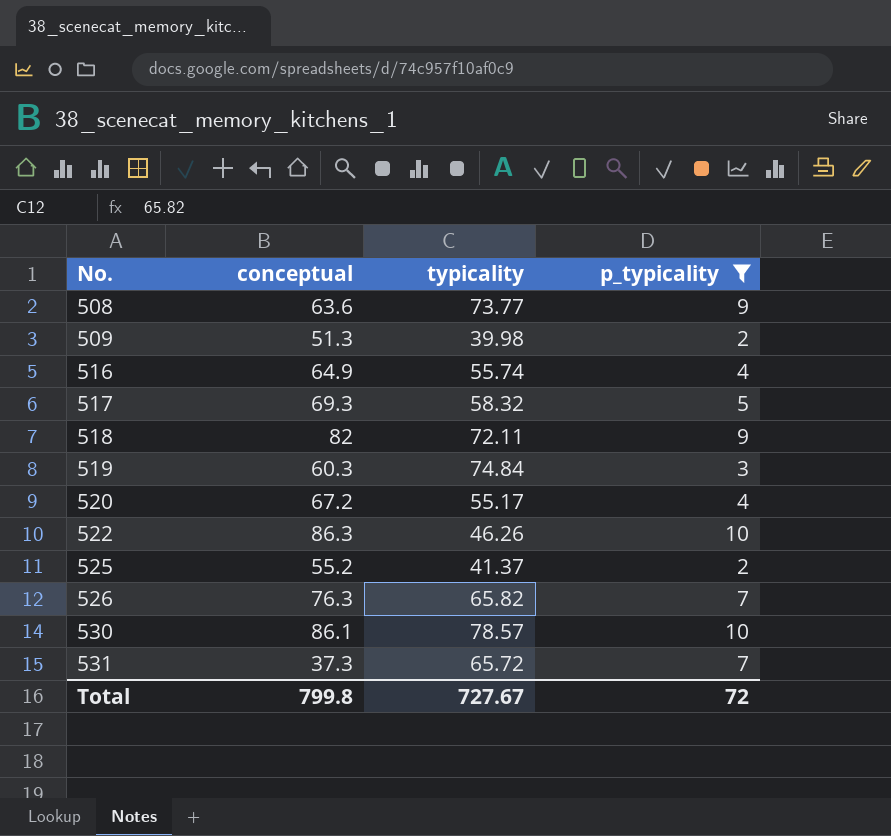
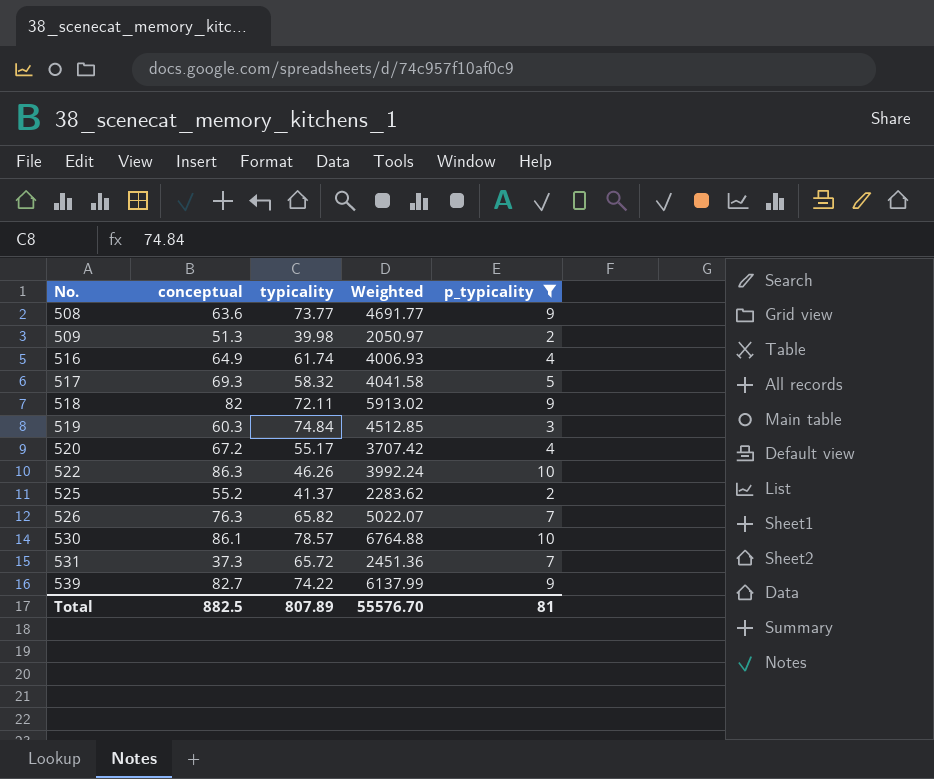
column Weighted | formula: none -> [conceptual] * [typicality]
516 | typicality: 55.74 -> 61.74
row 539: none -> 82.7 | 74.22 | 6137.99 | 9
Total | conceptual: 799.8 -> 882.5
Total | typicality: 727.67 -> 807.89
Total | p_typicality: 72 -> 81

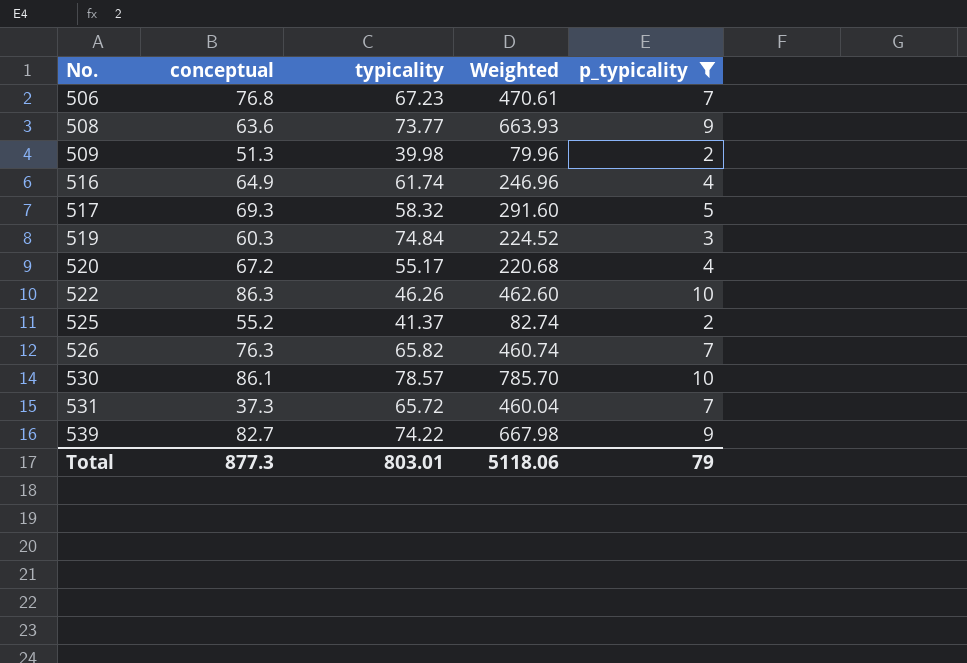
column Weighted | formula: [conceptual] * [typicality] -> [typicality] * [p_typicality]
row 518: 82 | 72.11 | 5913.02 | 9 -> none
row 506: none -> 76.8 | 67.23 | 470.61 | 7
Total | conceptual: 882.5 -> 877.3
Total | typicality: 807.89 -> 803.01
Total | Weighted: 55576.70 -> 5118.06
Total | p_typicality: 81 -> 79

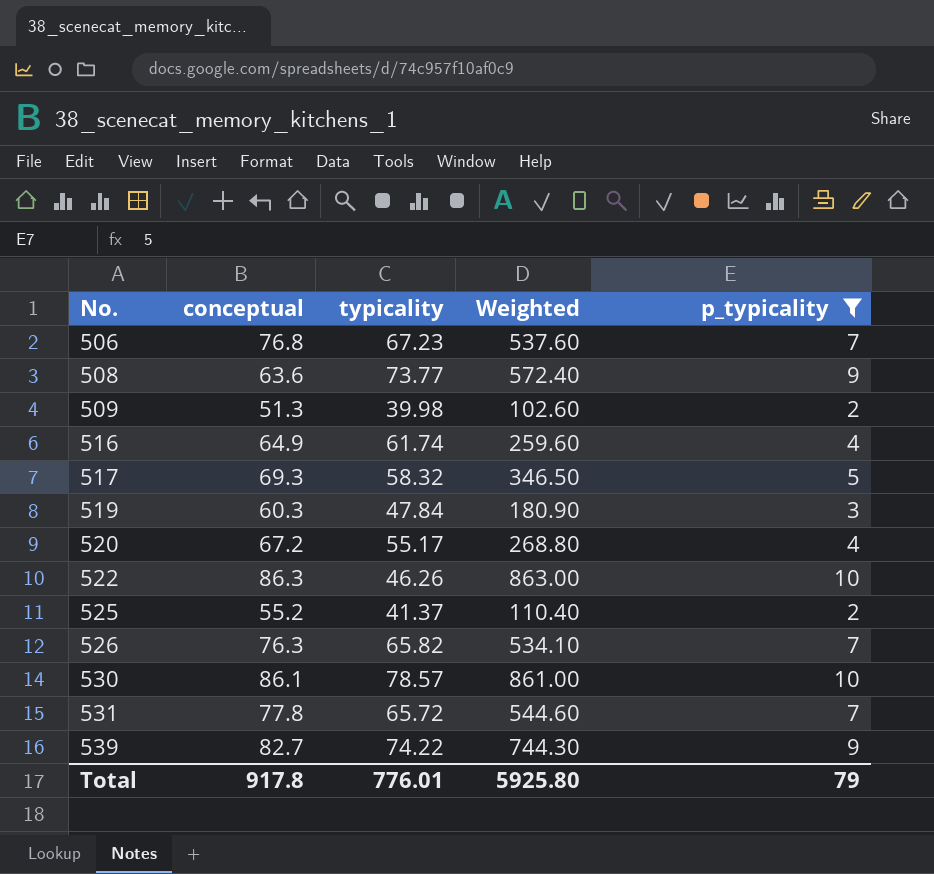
column Weighted | formula: [typicality] * [p_typicality] -> [conceptual] * [p_typicality]
519 | typicality: 74.84 -> 47.84
531 | conceptual: 37.3 -> 77.8
Total | conceptual: 877.3 -> 917.8
Total | typicality: 803.01 -> 776.01
Total | Weighted: 5118.06 -> 5925.80

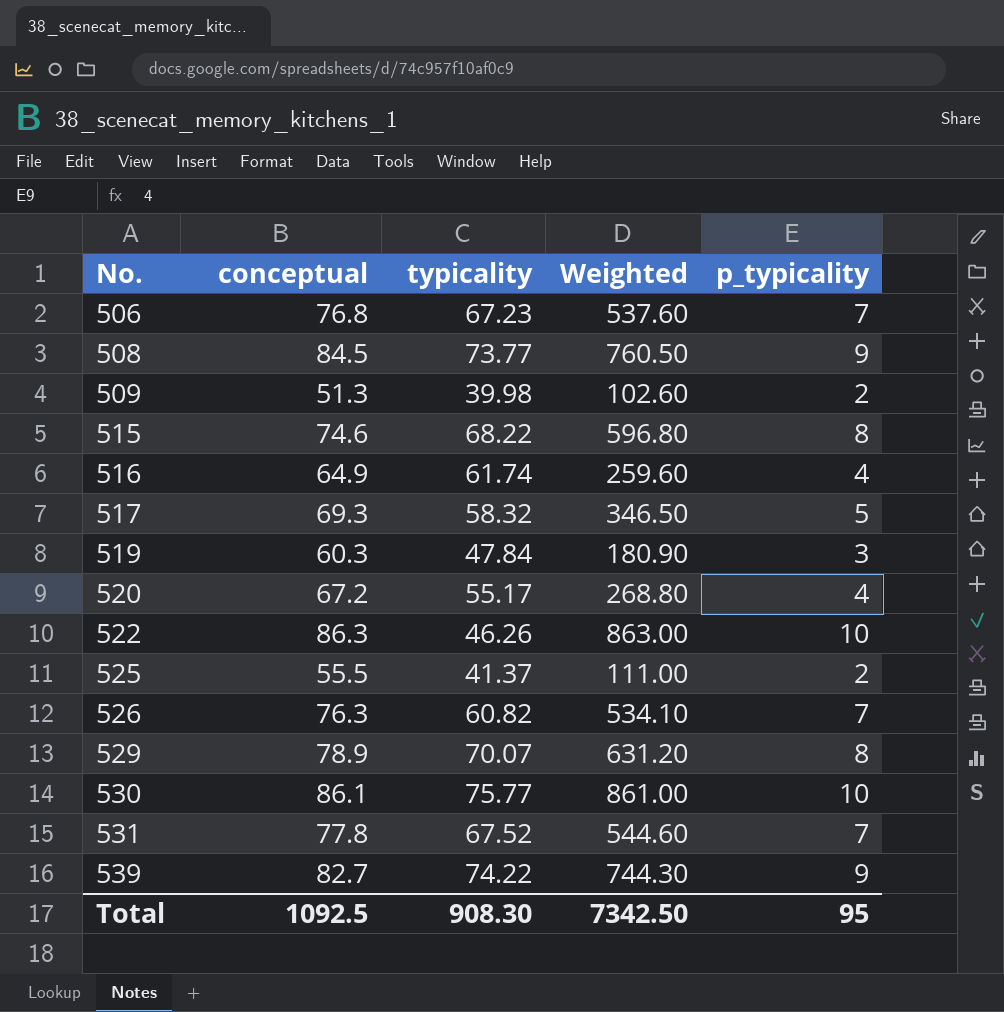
filter: p_typicality != 8 -> none
508 | conceptual: 63.6 -> 84.5
508 | Weighted: 572.40 -> 760.50
525 | conceptual: 55.2 -> 55.5
525 | Weighted: 110.40 -> 111.00
526 | typicality: 65.82 -> 60.82
530 | typicality: 78.57 -> 75.77
531 | typicality: 65.72 -> 67.52
Total | conceptual: 917.8 -> 1092.5
Total | typicality: 776.01 -> 908.30
Total | Weighted: 5925.80 -> 7342.50
Total | p_typicality: 79 -> 95

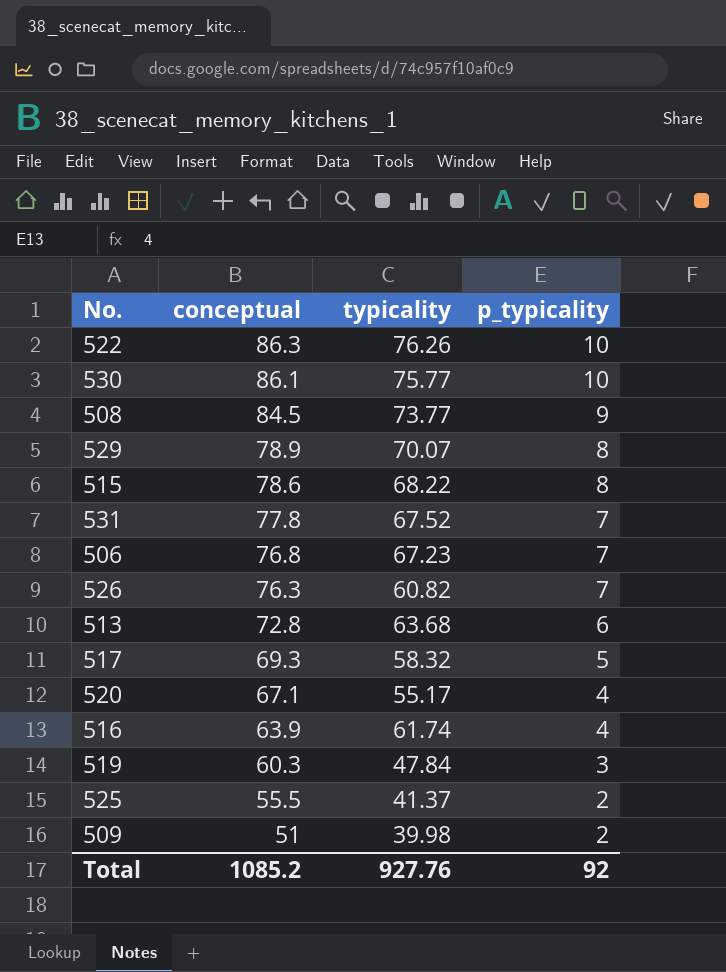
row order: No. ascending -> conceptual descending
column Weighted | formula: [conceptual] * [p_typicality] -> none
row 539: 82.7 | 74.22 | 744.30 | 9 -> none
522 | typicality: 46.26 -> 76.26
515 | conceptual: 74.6 -> 78.6
row 513: none -> 72.8 | 63.68 | 6
520 | conceptual: 67.2 -> 67.1
516 | conceptual: 64.9 -> 63.9
509 | conceptual: 51.3 -> 51
Total | conceptual: 1092.5 -> 1085.2
Total | typicality: 908.30 -> 927.76
Total | p_typicality: 95 -> 92

